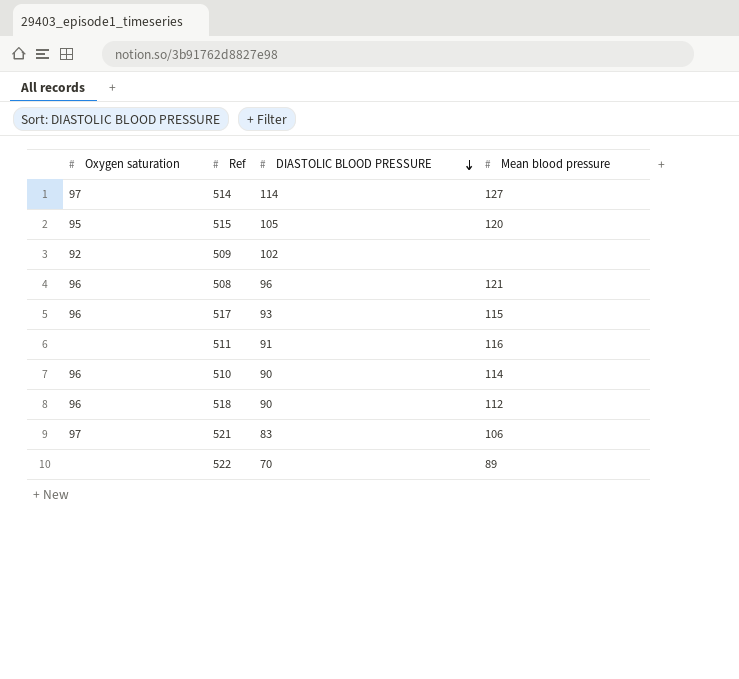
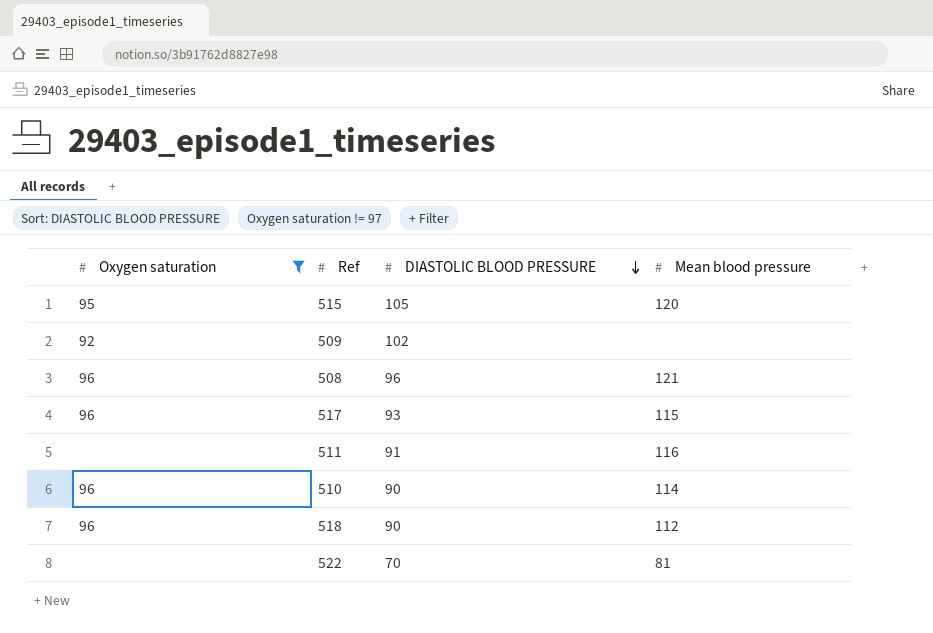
filter: none -> Oxygen saturation != 97
522 | Mean blood pressure: 89 -> 81

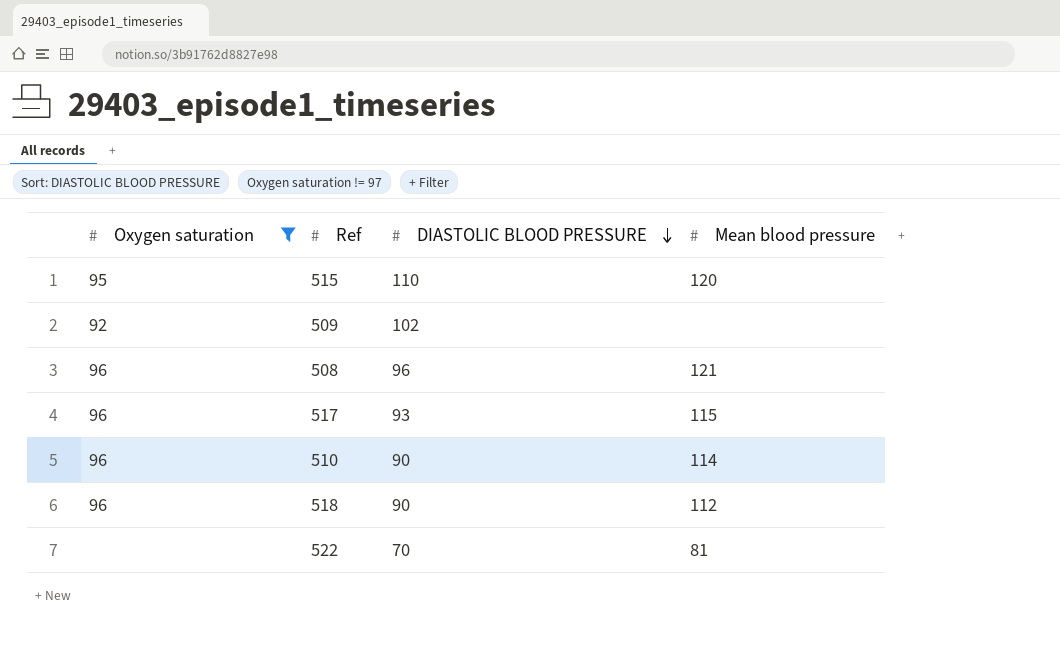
row 511: none | 91 | 116 -> none
515 | DIASTOLIC BLOOD PRESSURE: 105 -> 110

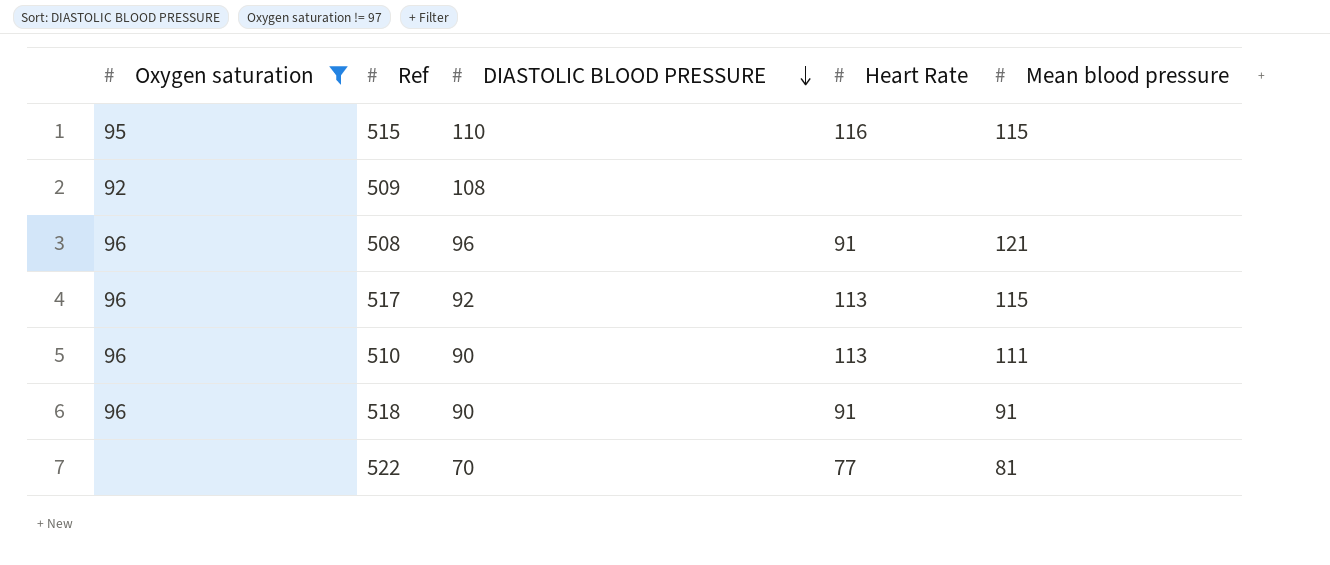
column Heart Rate | position: none -> 4
515 | Mean blood pressure: 120 -> 115
509 | DIASTOLIC BLOOD PRESSURE: 102 -> 108
517 | DIASTOLIC BLOOD PRESSURE: 93 -> 92
510 | Mean blood pressure: 114 -> 111
518 | Mean blood pressure: 112 -> 91

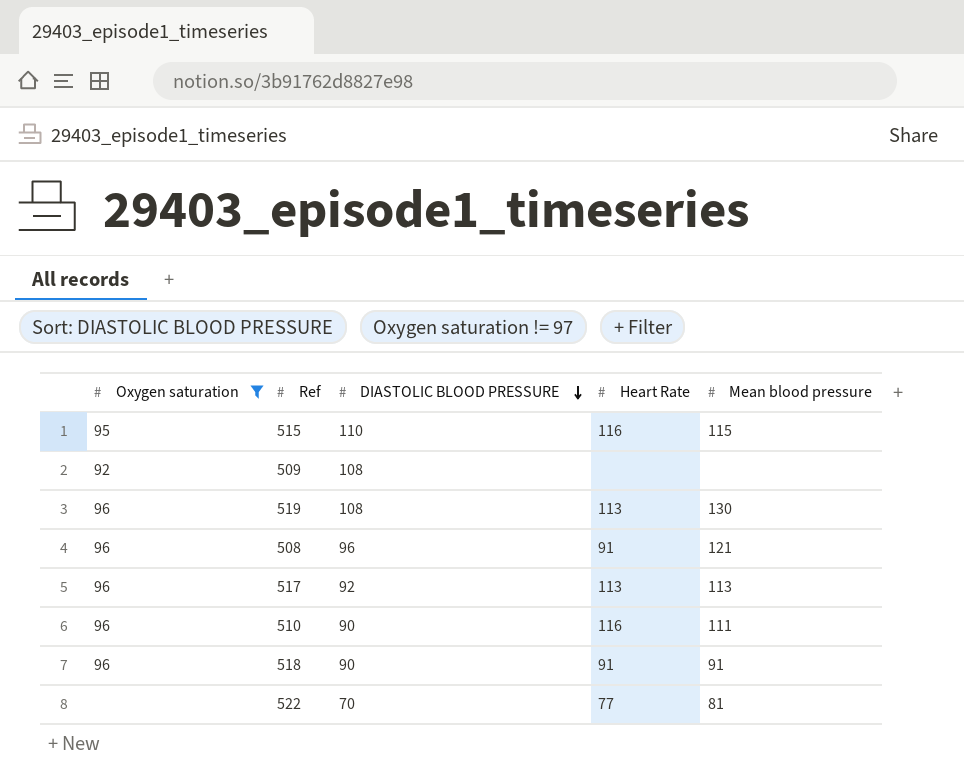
row 519: none -> 96 | 108 | 113 | 130
517 | Mean blood pressure: 115 -> 113
510 | Heart Rate: 113 -> 116

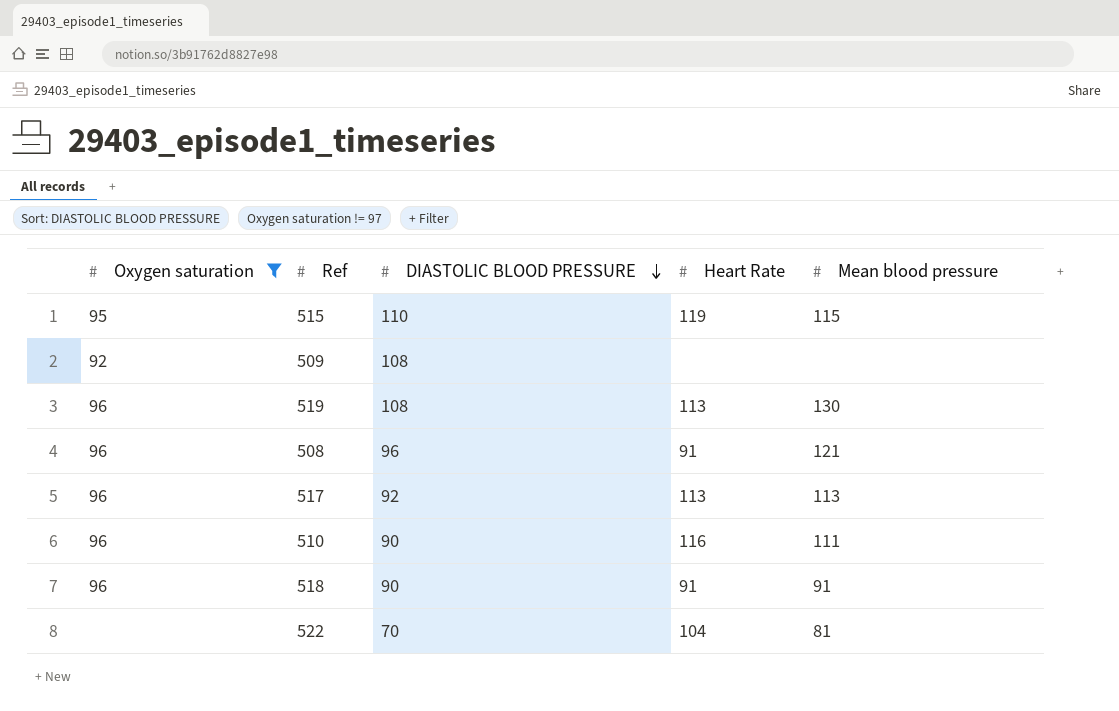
515 | Heart Rate: 116 -> 119
522 | Heart Rate: 77 -> 104

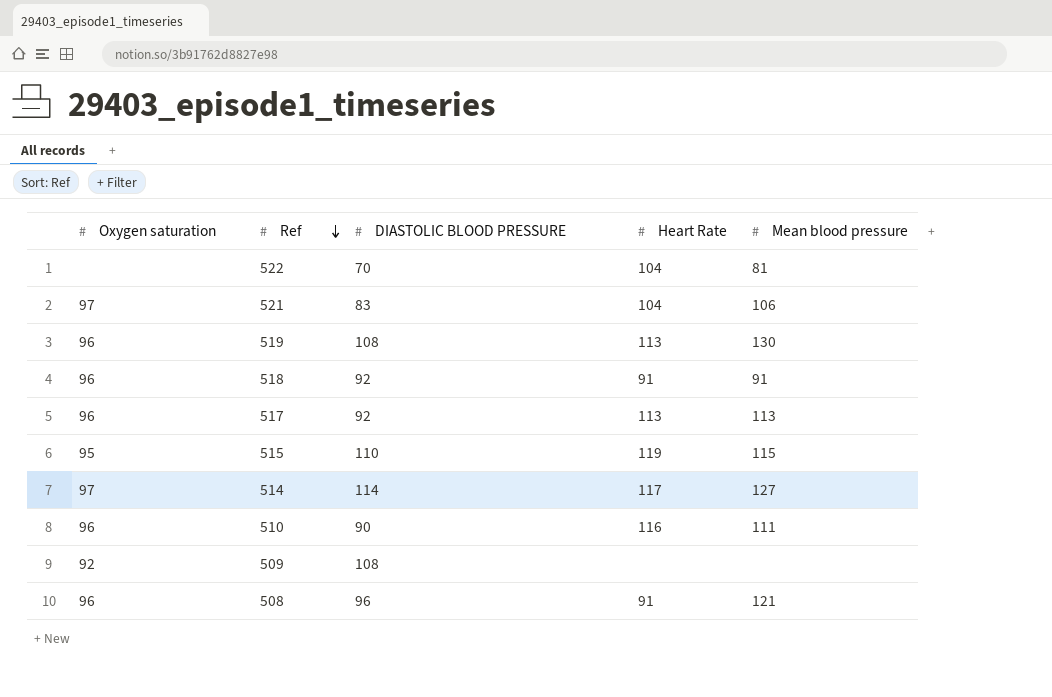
filter: Oxygen saturation != 97 -> none
row order: DIASTOLIC BLOOD PRESSURE descending -> Ref descending
518 | DIASTOLIC BLOOD PRESSURE: 90 -> 92

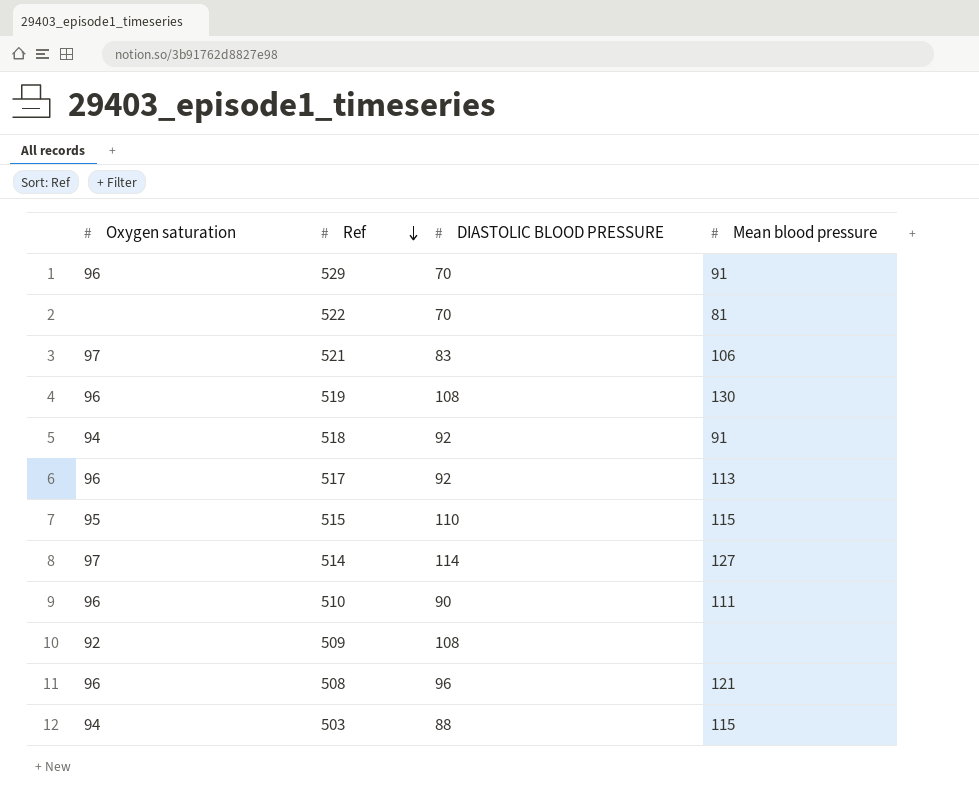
column Heart Rate | position: 4 -> none
row 529: none -> 96 | 70 | 91
518 | Oxygen saturation: 96 -> 94
row 503: none -> 94 | 88 | 115

